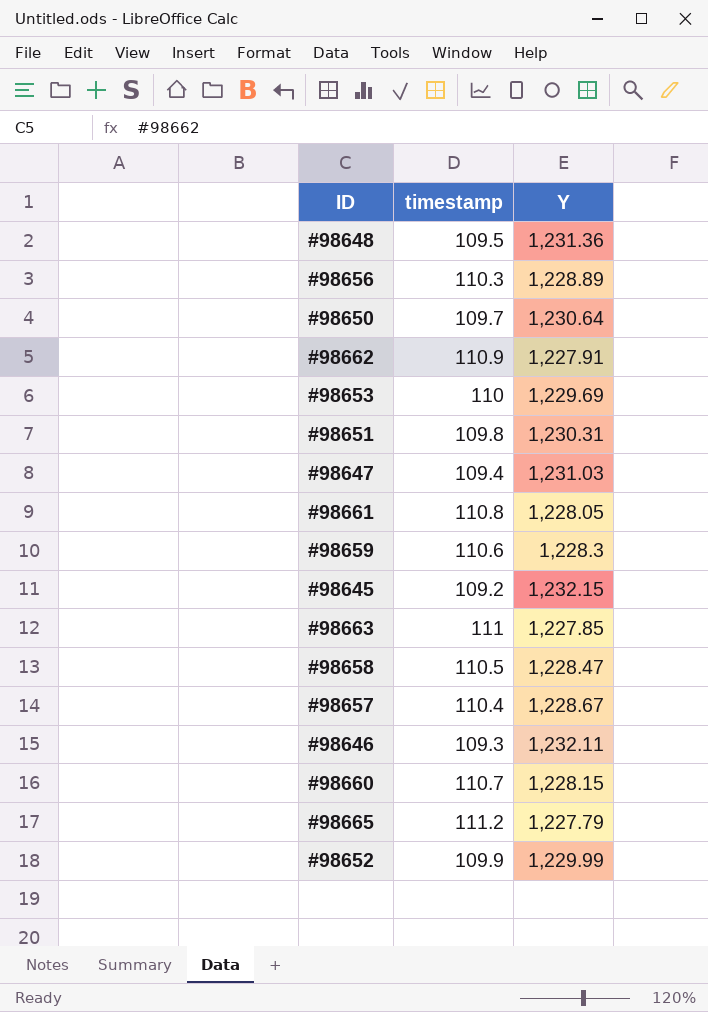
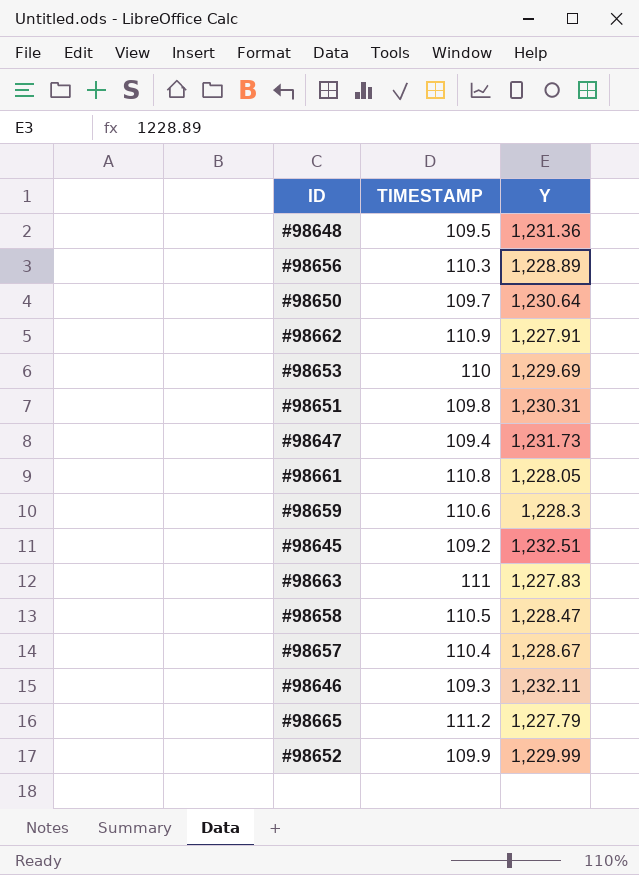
column name: timestamp -> TIMESTAMP
row #98660: 110.7 | 1,228.15 -> none
#98647 | Y: 1,231.03 -> 1,231.73
#98645 | Y: 1,232.15 -> 1,232.51
#98663 | Y: 1,227.85 -> 1,227.83

